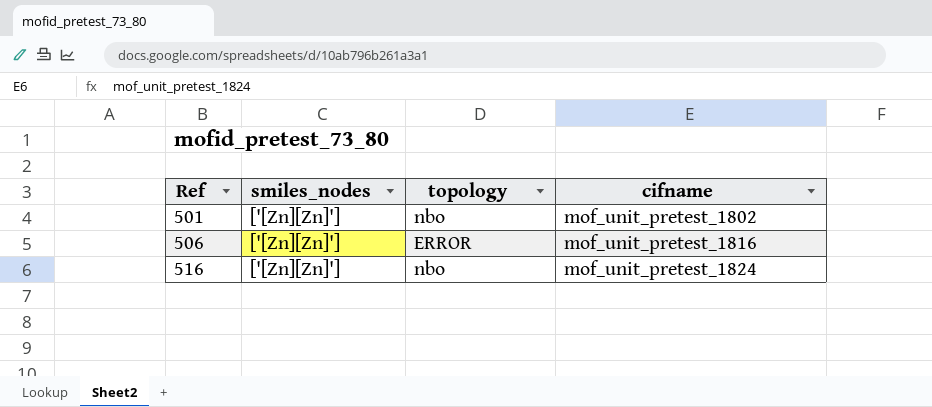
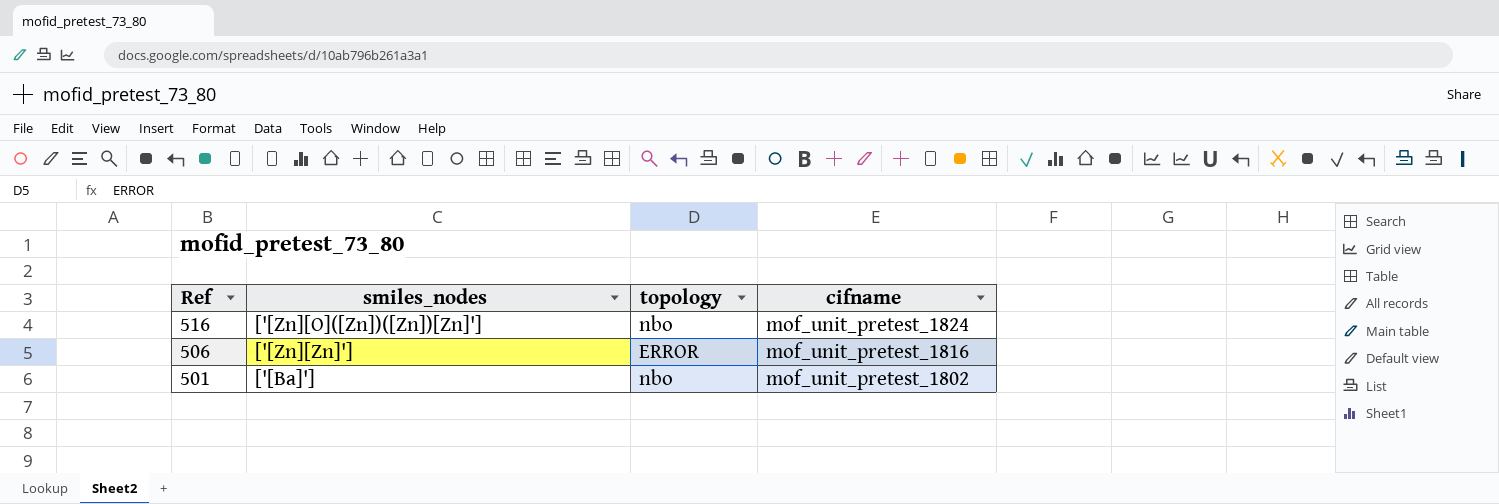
row order: Ref ascending -> Ref descending
516 | smiles_nodes: ['[Zn][Zn]'] -> ['[Zn][O]([Zn])([Zn])[Zn]']
501 | smiles_nodes: ['[Zn][Zn]'] -> ['[Ba]']

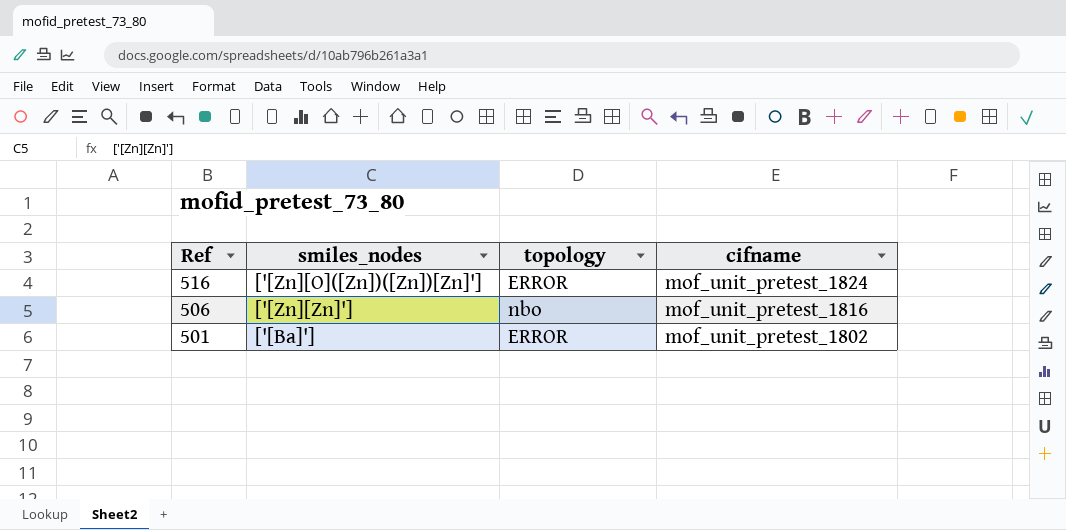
516 | topology: nbo -> ERROR
506 | topology: ERROR -> nbo
501 | topology: nbo -> ERROR

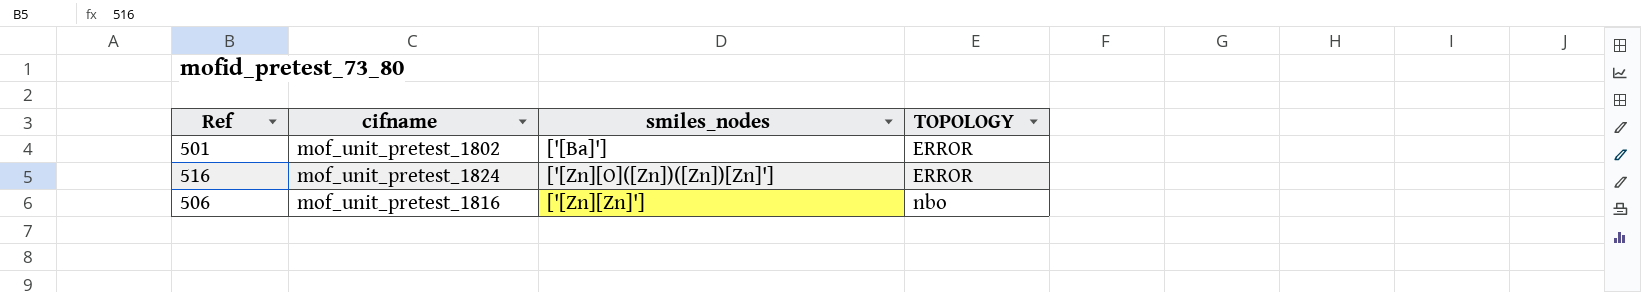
row order: Ref descending -> smiles_nodes ascending
column cifname | position: 4 -> 2
column name: topology -> TOPOLOGY

